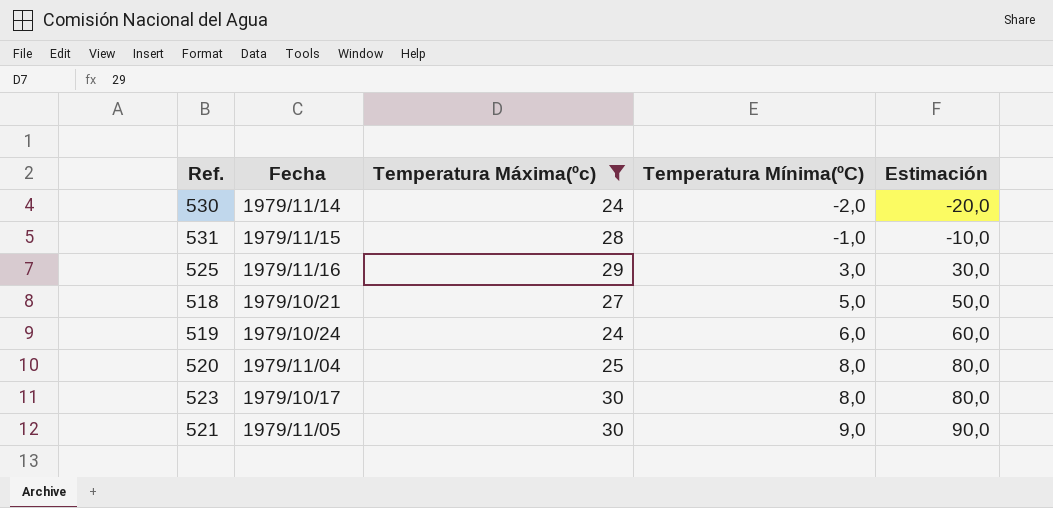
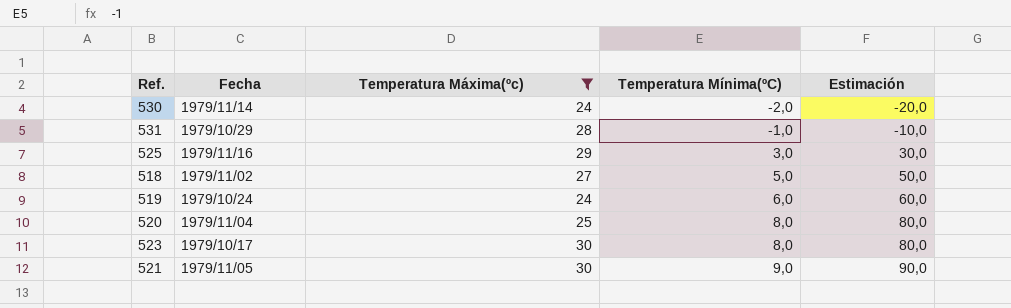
531 | Fecha: 1979/11/15 -> 1979/10/29
518 | Fecha: 1979/10/21 -> 1979/11/02

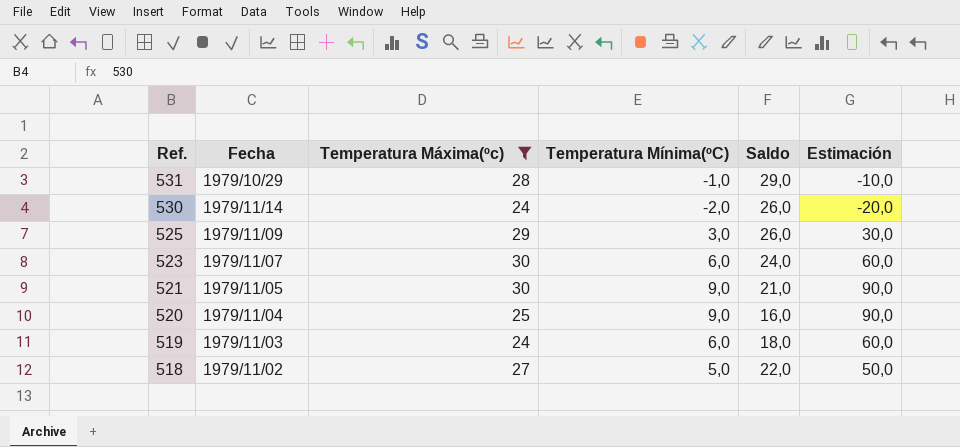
row order: Temperatura Mínima(ºC) ascending -> Ref. descending
column Saldo | formula: none -> [Temperatura Máxima(ºc)] - [Temperatura Mínima(ºC)]
525 | Fecha: 1979/11/16 -> 1979/11/09
523 | Fecha: 1979/10/17 -> 1979/11/07
523 | Temperatura Mínima(ºC): 8,0 -> 6,0
523 | Estimación: 80,0 -> 60,0
520 | Temperatura Mínima(ºC): 8,0 -> 9,0
520 | Estimación: 80,0 -> 90,0
519 | Fecha: 1979/10/24 -> 1979/11/03

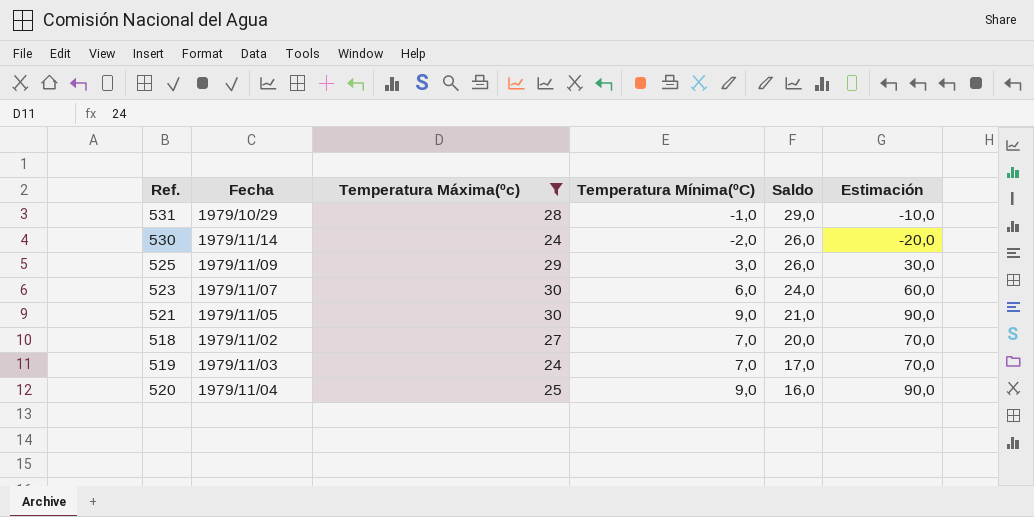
row order: Ref. descending -> Saldo descending
518 | Temperatura Mínima(ºC): 5,0 -> 7,0
518 | Saldo: 22,0 -> 20,0
518 | Estimación: 50,0 -> 70,0
519 | Temperatura Mínima(ºC): 6,0 -> 7,0
519 | Saldo: 18,0 -> 17,0
519 | Estimación: 60,0 -> 70,0

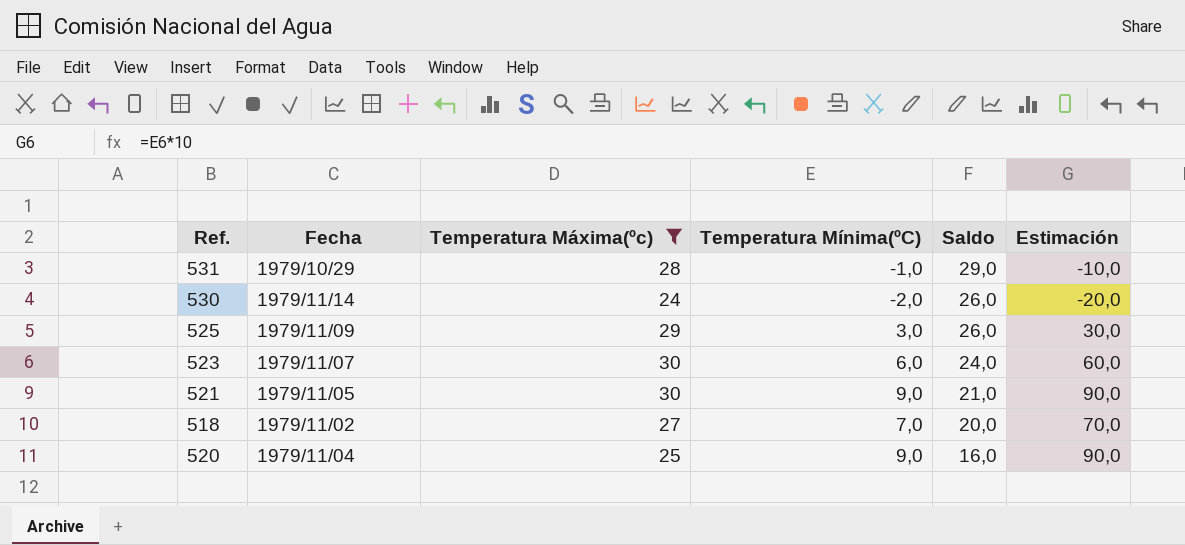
row 519: 1979/11/03 | 24 | 7,0 | 17,0 | 70,0 -> none

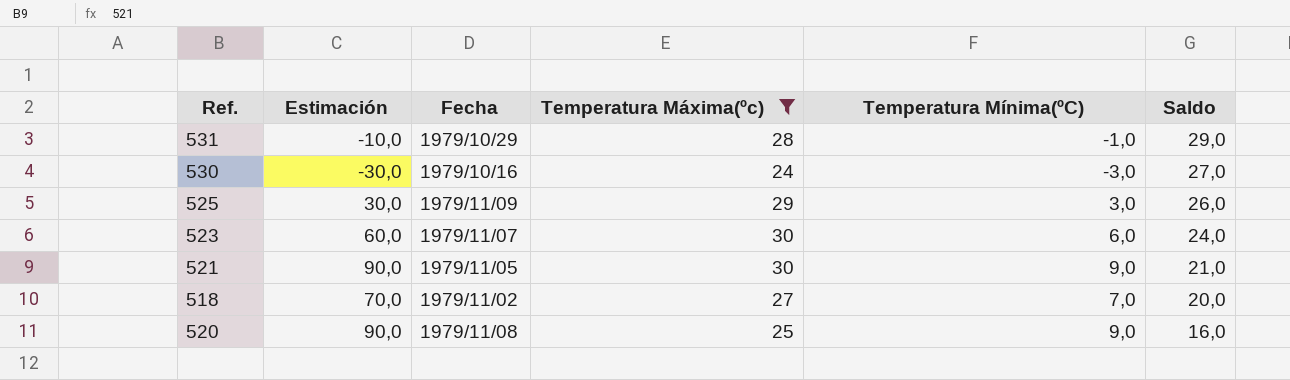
column Estimación | position: 6 -> 2
530 | Estimación: -20,0 -> -30,0
530 | Fecha: 1979/11/14 -> 1979/10/16
530 | Temperatura Mínima(ºC): -2,0 -> -3,0
530 | Saldo: 26,0 -> 27,0
520 | Fecha: 1979/11/04 -> 1979/11/08

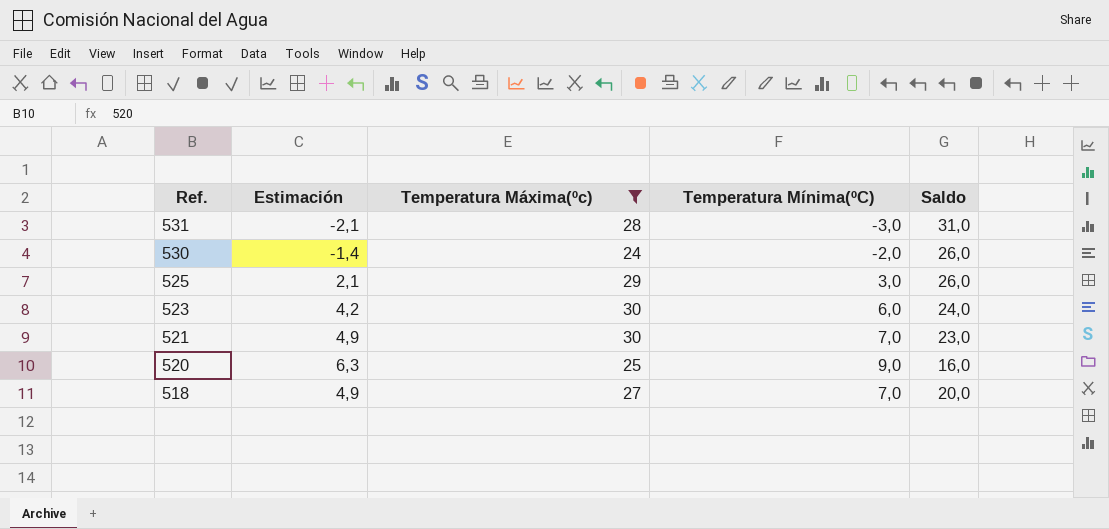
row order: Saldo descending -> Ref. descending
column Fecha | position: 3 -> none
column Estimación | formula: [Temperatura Mínima(ºC)] * 10 -> [Temperatura Mínima(ºC)] * 0,7
531 | Temperatura Mínima(ºC): -1,0 -> -3,0
531 | Saldo: 29,0 -> 31,0
530 | Temperatura Mínima(ºC): -3,0 -> -2,0
530 | Saldo: 27,0 -> 26,0
521 | Temperatura Mínima(ºC): 9,0 -> 7,0
521 | Saldo: 21,0 -> 23,0

